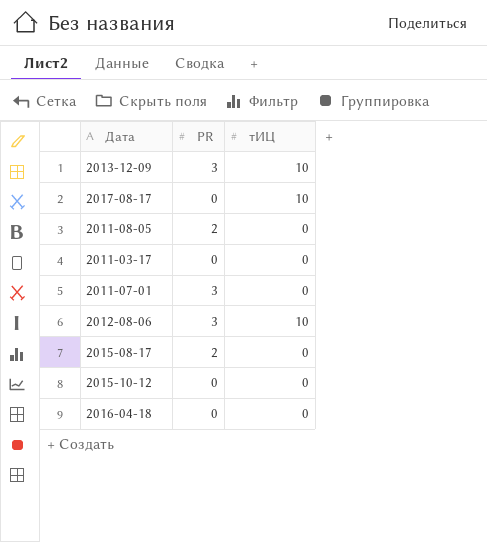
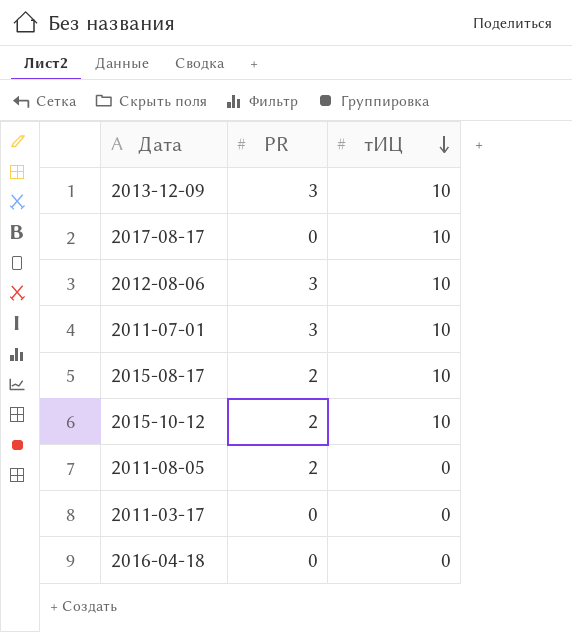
row order: none -> тИЦ descending
2011-07-01 | тИЦ: 0 -> 10
2015-08-17 | тИЦ: 0 -> 10
2015-10-12 | PR: 0 -> 2
2015-10-12 | тИЦ: 0 -> 10

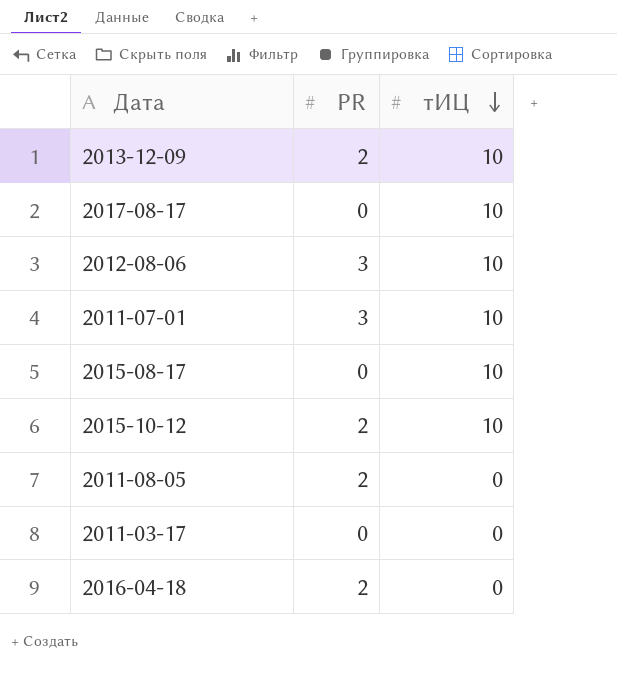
2013-12-09 | PR: 3 -> 2
2015-08-17 | PR: 2 -> 0
2016-04-18 | PR: 0 -> 2

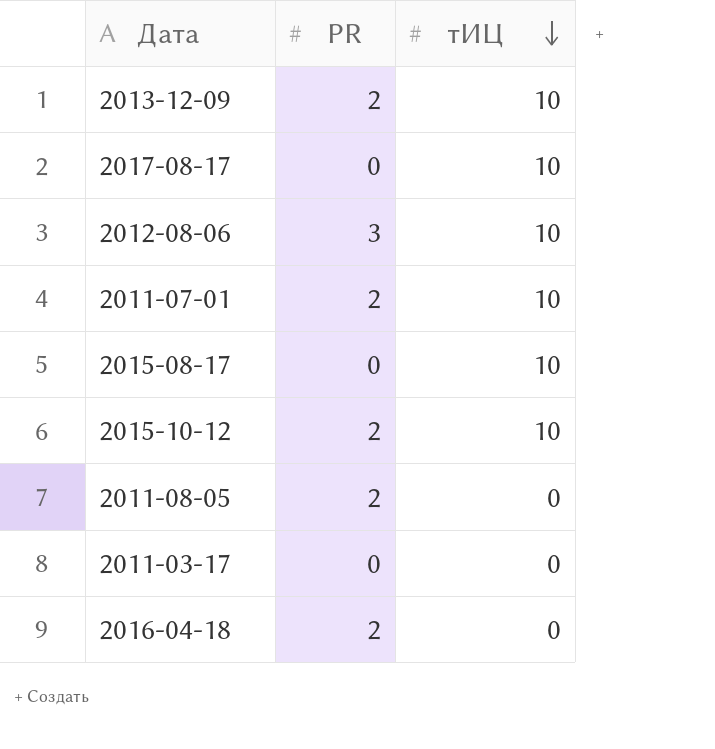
2011-07-01 | PR: 3 -> 2

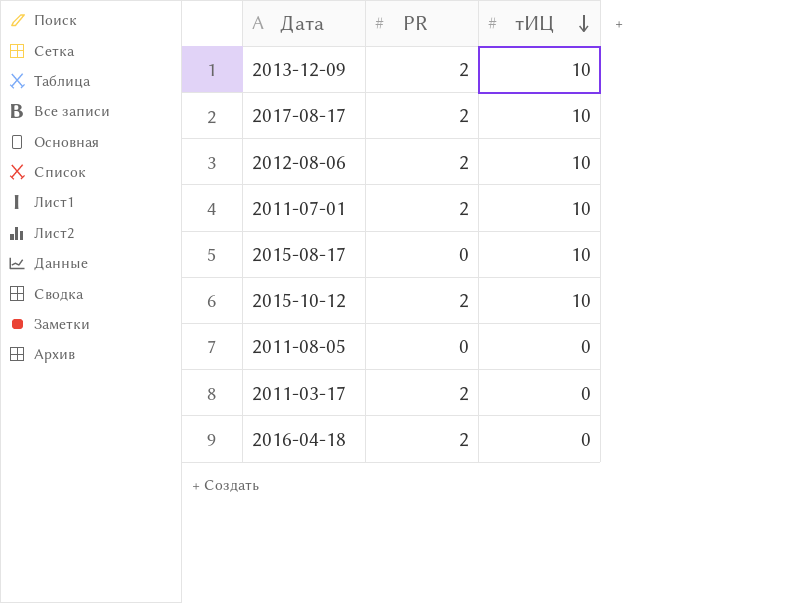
2017-08-17 | PR: 0 -> 2
2012-08-06 | PR: 3 -> 2
2011-08-05 | PR: 2 -> 0
2011-03-17 | PR: 0 -> 2

